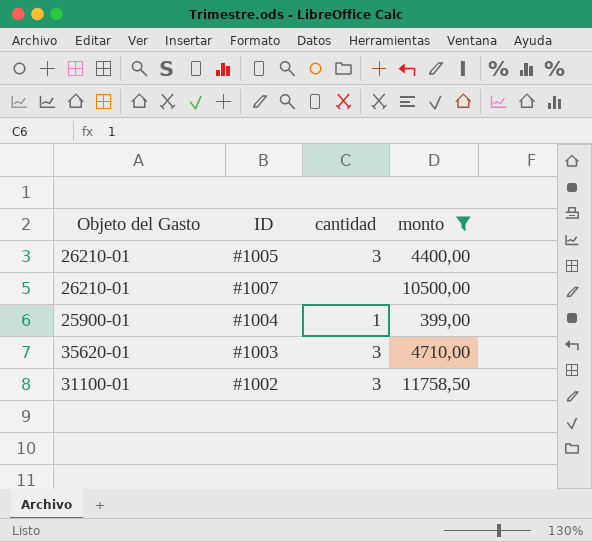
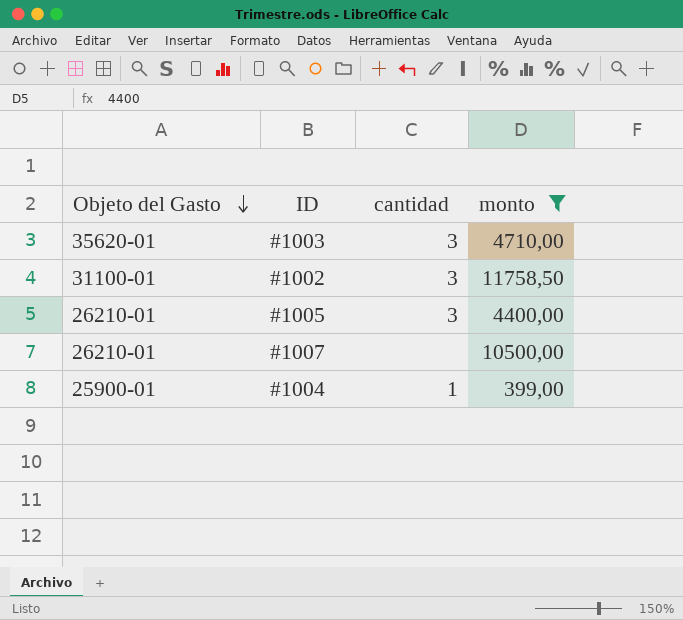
row order: none -> Objeto del Gasto descending

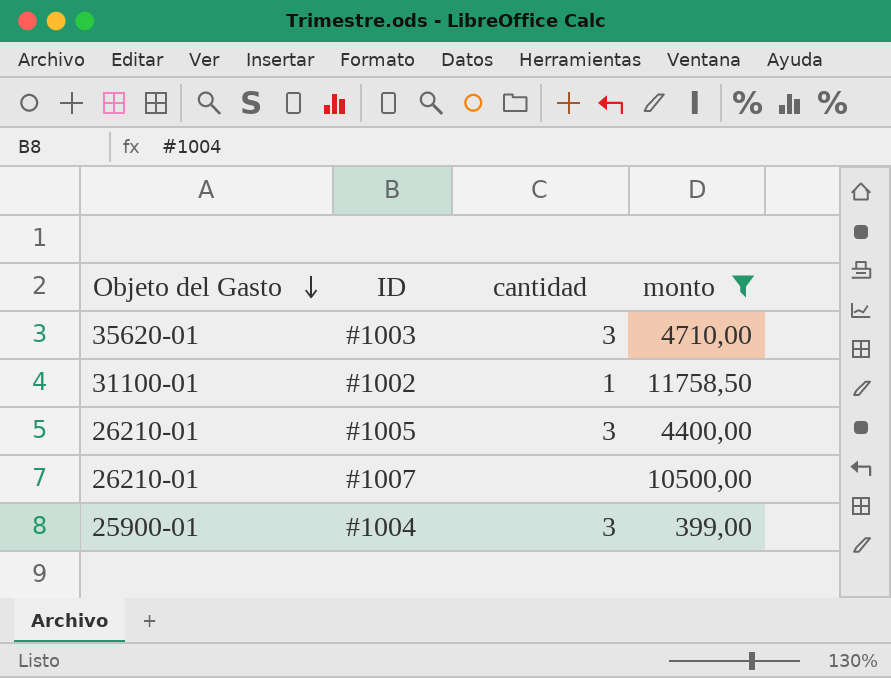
#1002 | cantidad: 3 -> 1
#1004 | cantidad: 1 -> 3

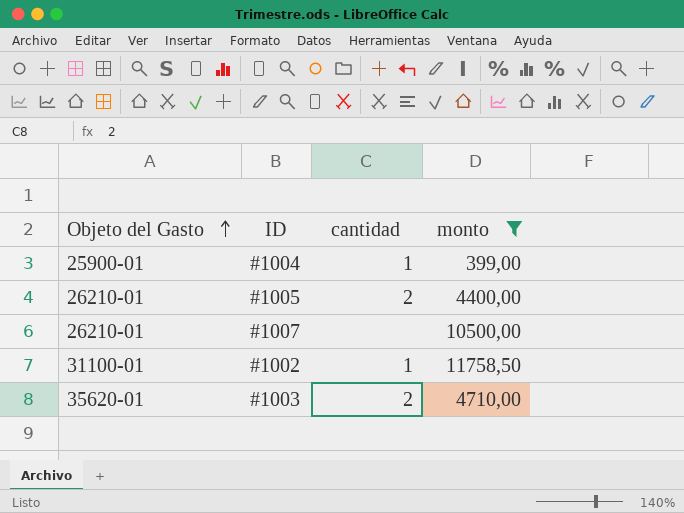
row order: Objeto del Gasto descending -> Objeto del Gasto ascending
#1004 | cantidad: 3 -> 1
#1005 | cantidad: 3 -> 2
#1003 | cantidad: 3 -> 2

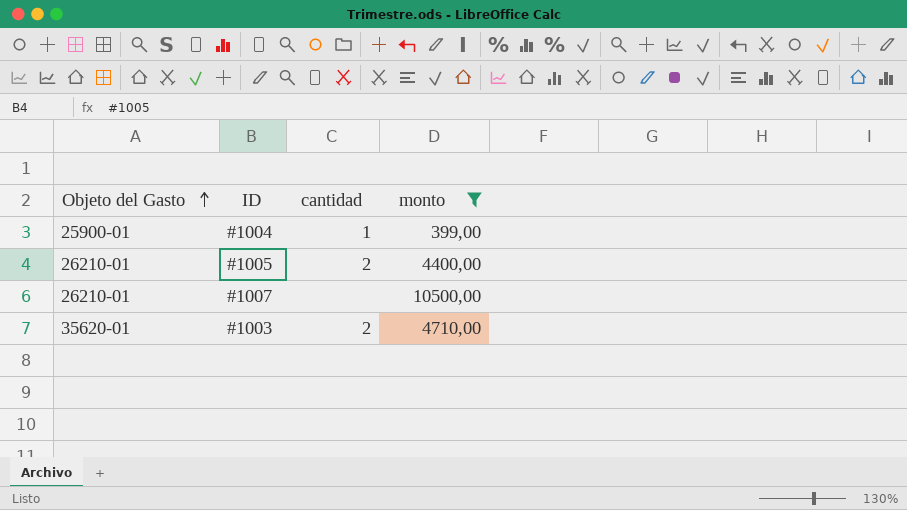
row #1002: 31100-01 | 1 | 11758,50 -> none

